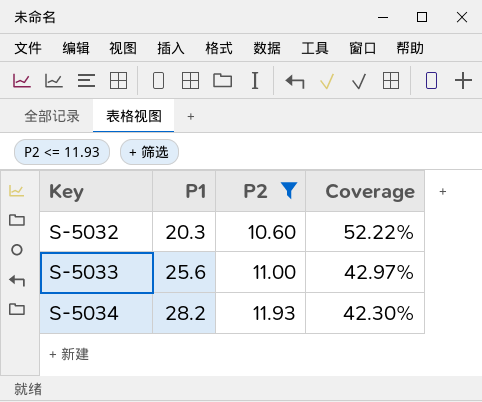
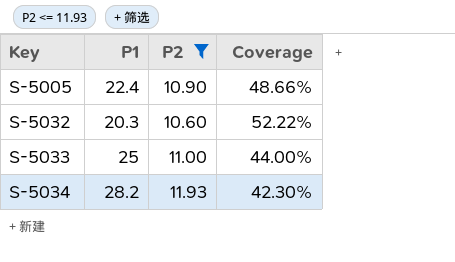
row S-5005: none -> 22.4 | 10.90 | 48.66%
S-5033 | P1: 25.6 -> 25
S-5033 | Coverage: 42.97% -> 44.00%

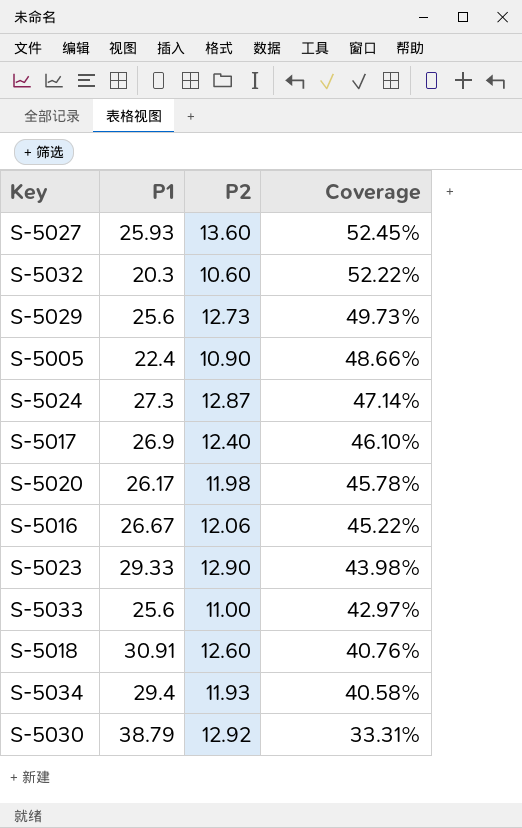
filter: P2 <= 11.93 -> none
row order: Key ascending -> Coverage descending
S-5033 | P1: 25 -> 25.6
S-5033 | Coverage: 44.00% -> 42.97%
S-5034 | P1: 28.2 -> 29.4
S-5034 | Coverage: 42.30% -> 40.58%

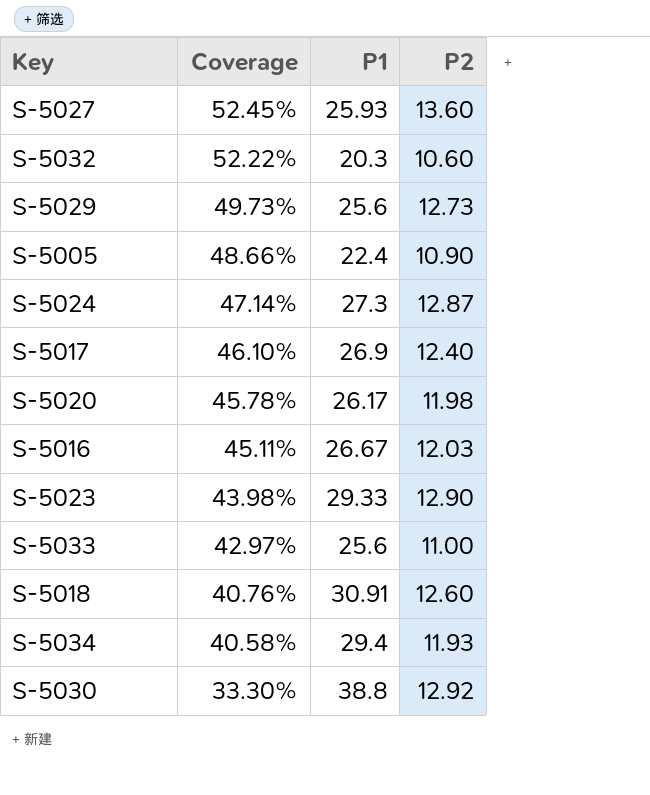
column Coverage | position: 4 -> 2
S-5016 | Coverage: 45.22% -> 45.11%
S-5016 | P2: 12.06 -> 12.03
S-5030 | Coverage: 33.31% -> 33.30%
S-5030 | P1: 38.79 -> 38.8

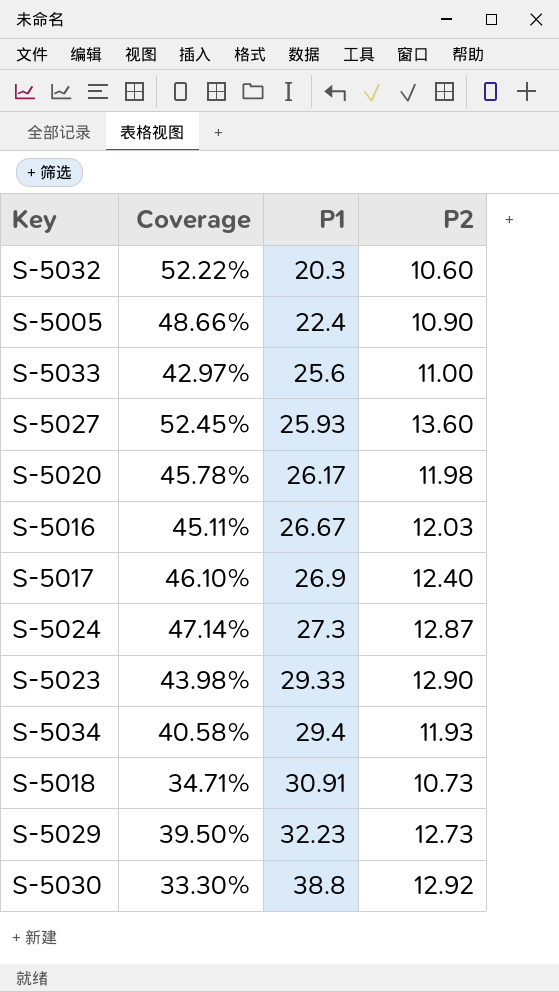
row order: Coverage descending -> P1 ascending
S-5018 | Coverage: 40.76% -> 34.71%
S-5018 | P2: 12.60 -> 10.73
S-5029 | Coverage: 49.73% -> 39.50%
S-5029 | P1: 25.6 -> 32.23

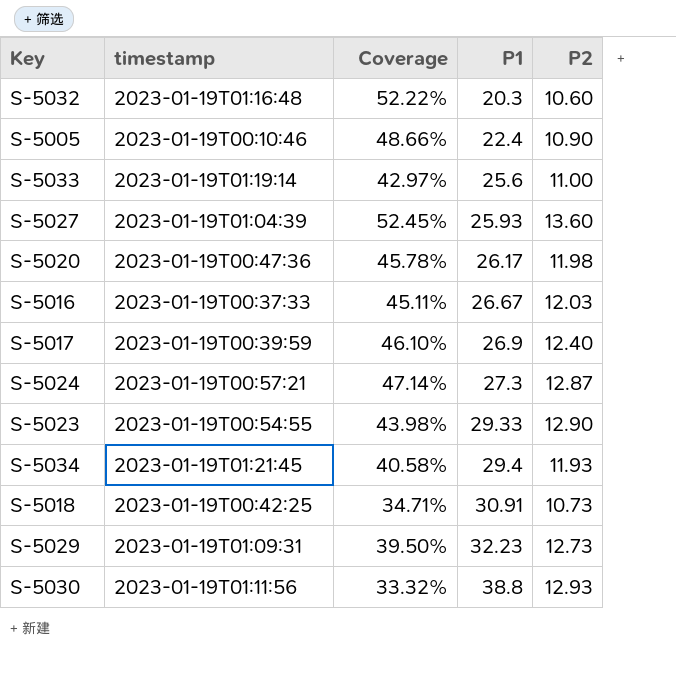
column timestamp | position: none -> 2
S-5030 | Coverage: 33.30% -> 33.32%
S-5030 | P2: 12.92 -> 12.93

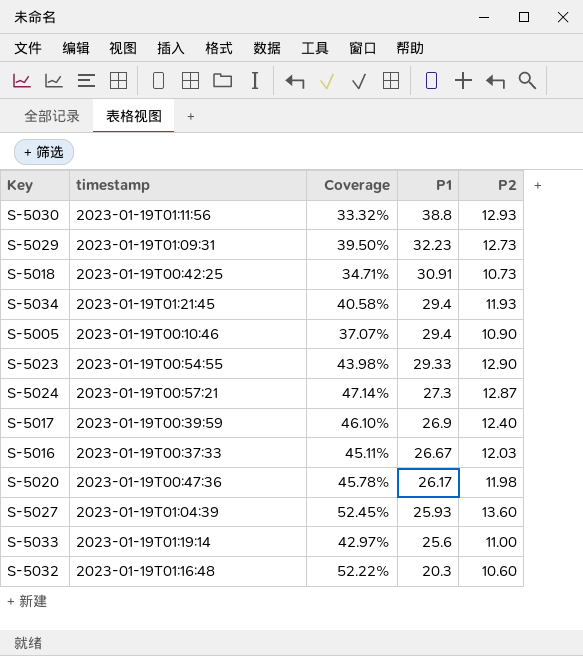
row order: P1 ascending -> P1 descending
S-5005 | Coverage: 48.66% -> 37.07%
S-5005 | P1: 22.4 -> 29.4

